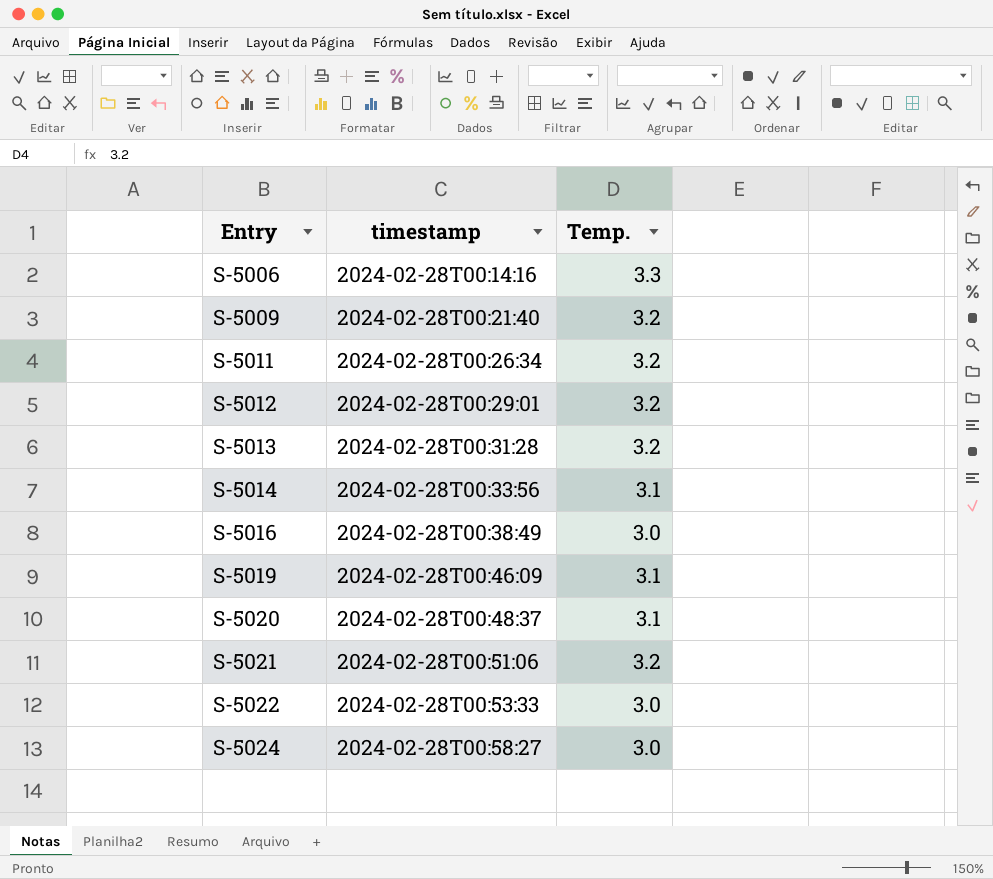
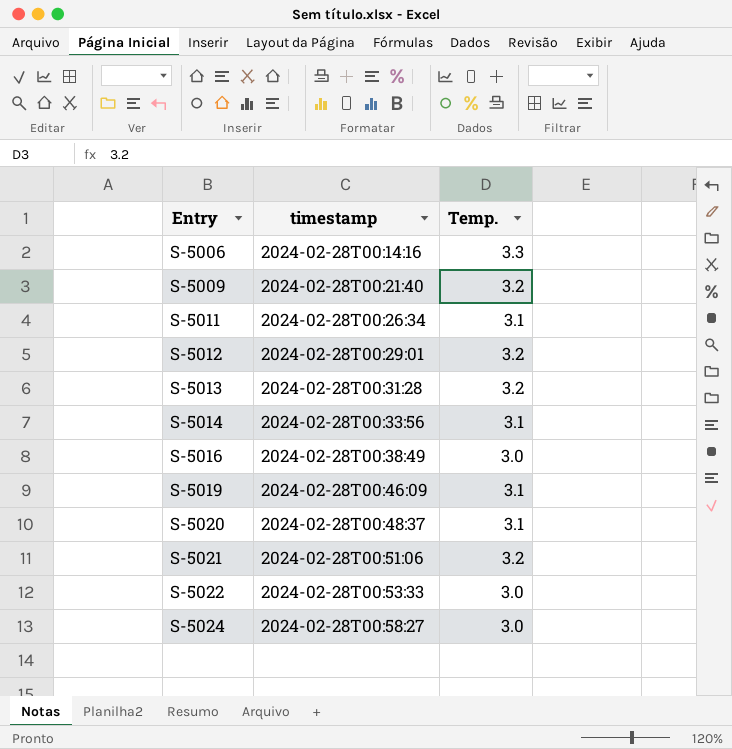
S-5011 | Temp.: 3.2 -> 3.1

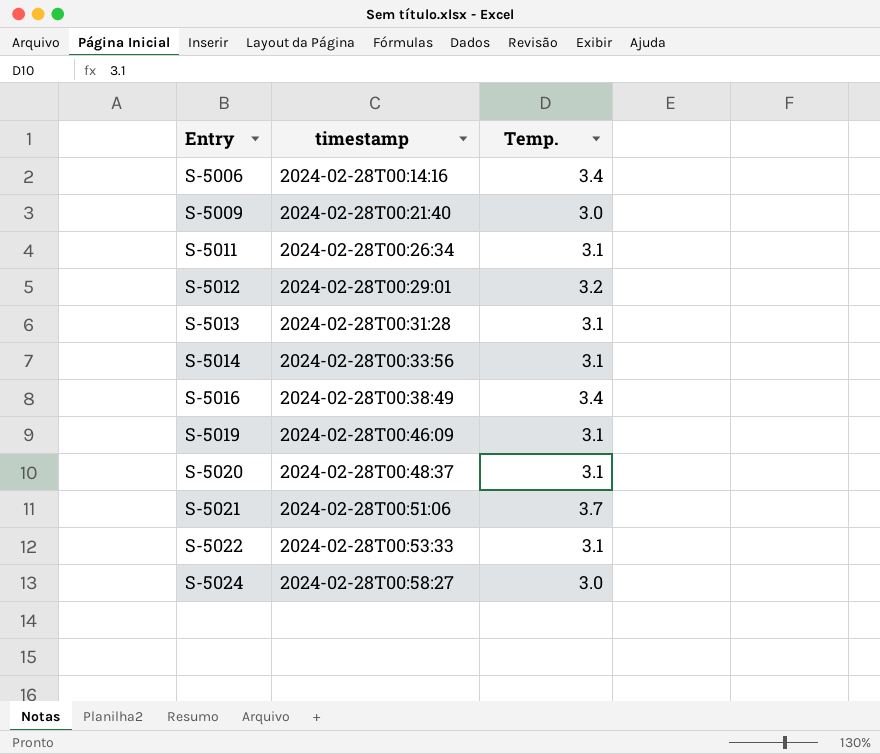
S-5006 | Temp.: 3.3 -> 3.4
S-5009 | Temp.: 3.2 -> 3.0
S-5013 | Temp.: 3.2 -> 3.1
S-5016 | Temp.: 3.0 -> 3.4
S-5021 | Temp.: 3.2 -> 3.7
S-5022 | Temp.: 3.0 -> 3.1

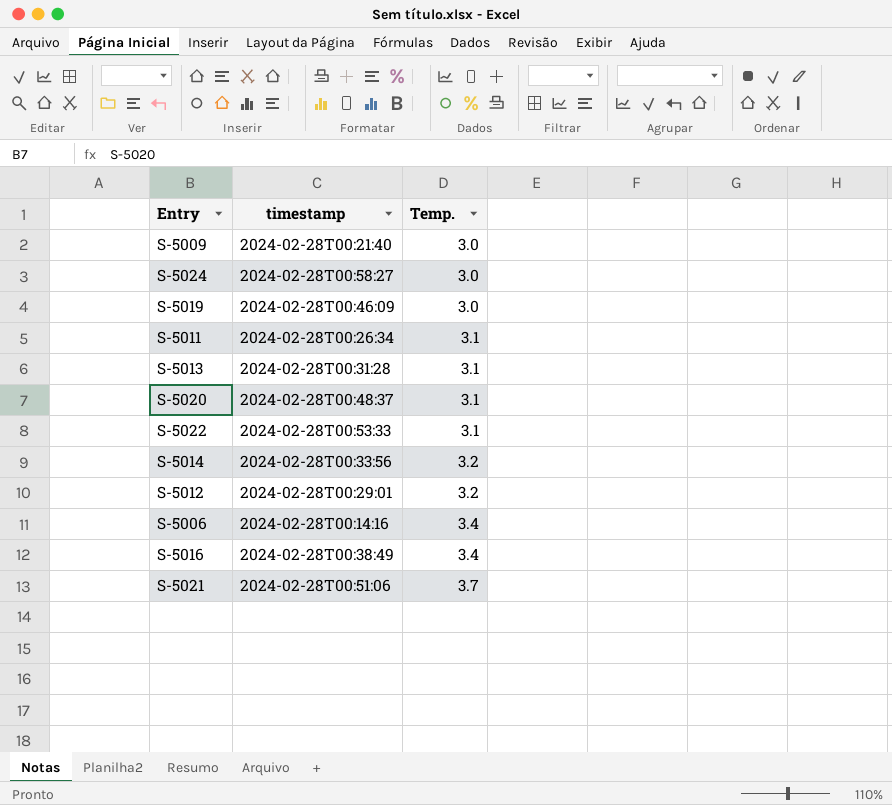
row order: Entry ascending -> Temp. ascending
S-5019 | Temp.: 3.1 -> 3.0
S-5014 | Temp.: 3.1 -> 3.2

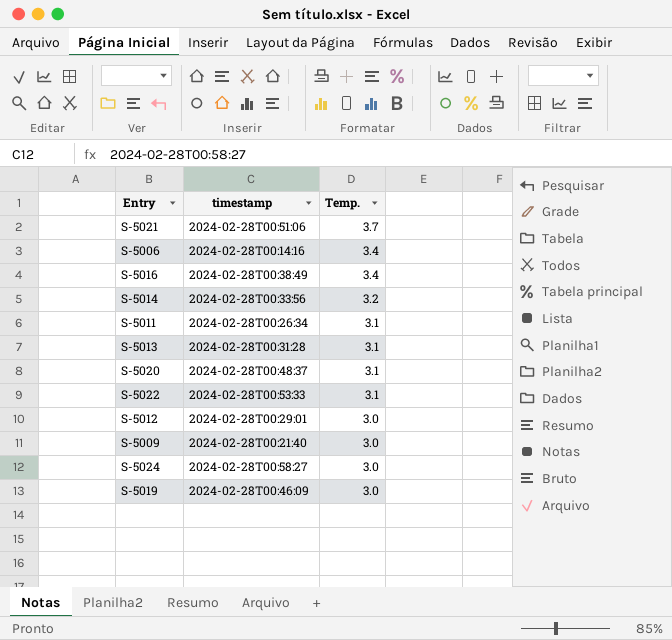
row order: Temp. ascending -> Temp. descending
S-5012 | Temp.: 3.2 -> 3.0

